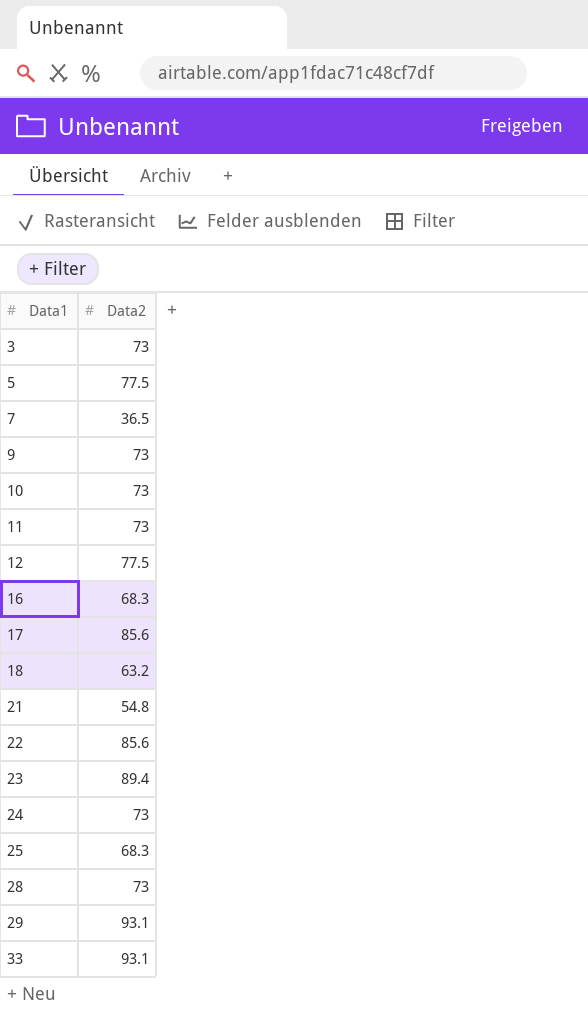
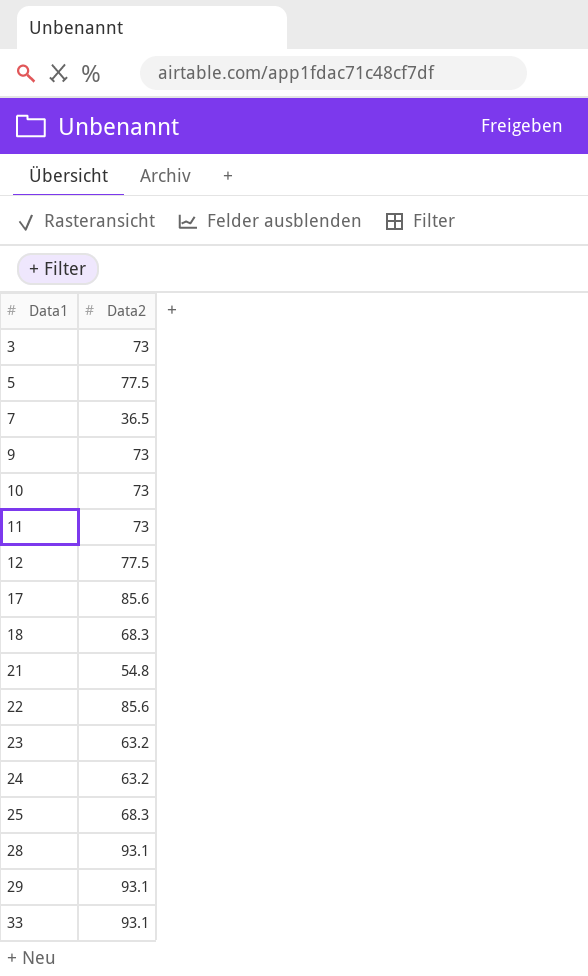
row 16: 68.3 -> none
18 | Data2: 63.2 -> 68.3
23 | Data2: 89.4 -> 63.2
24 | Data2: 73 -> 63.2
28 | Data2: 73 -> 93.1

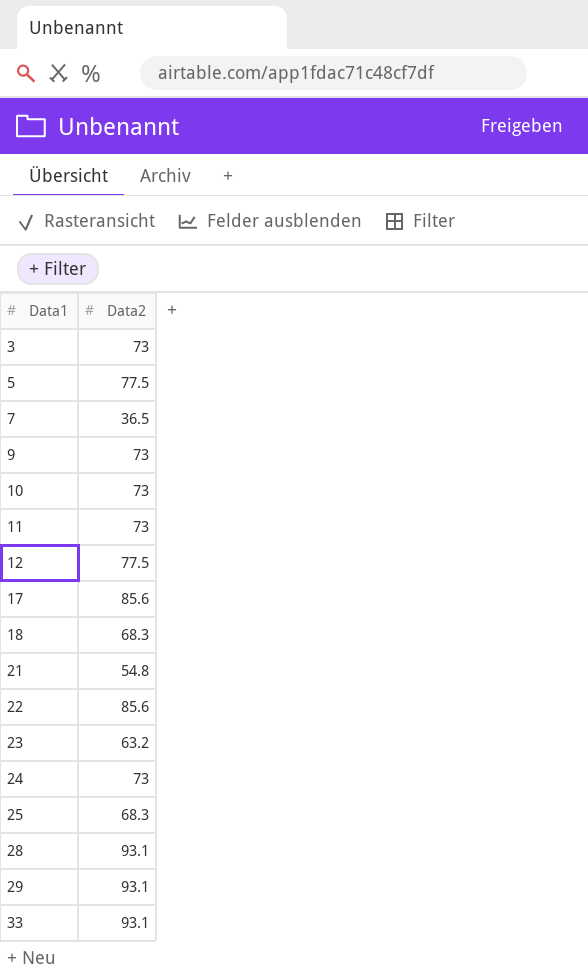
24 | Data2: 63.2 -> 73

